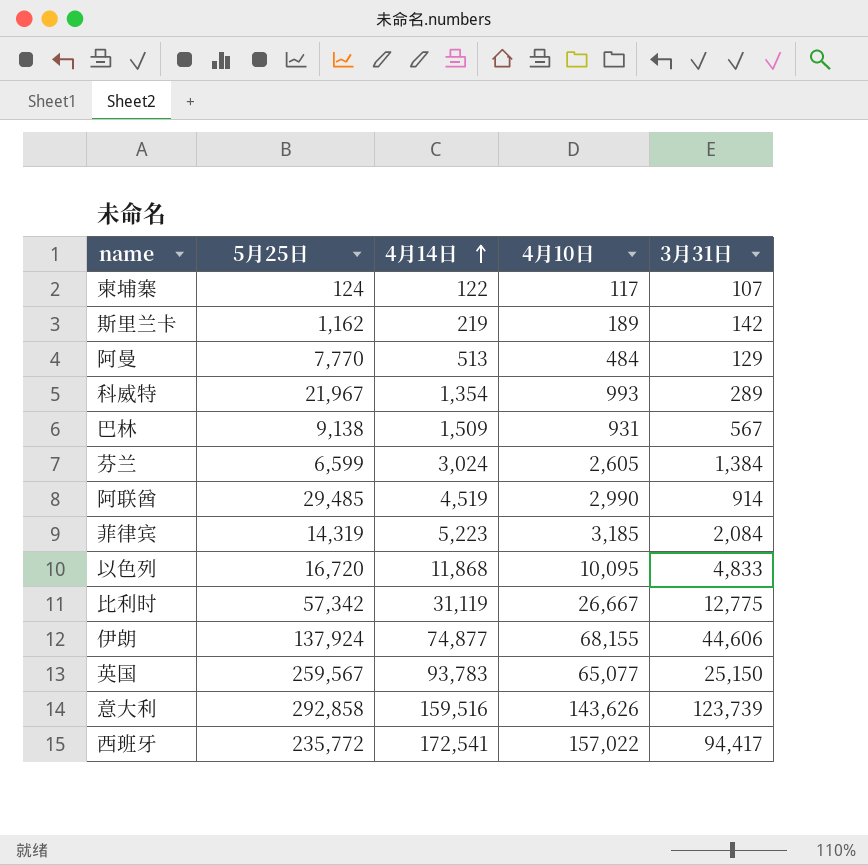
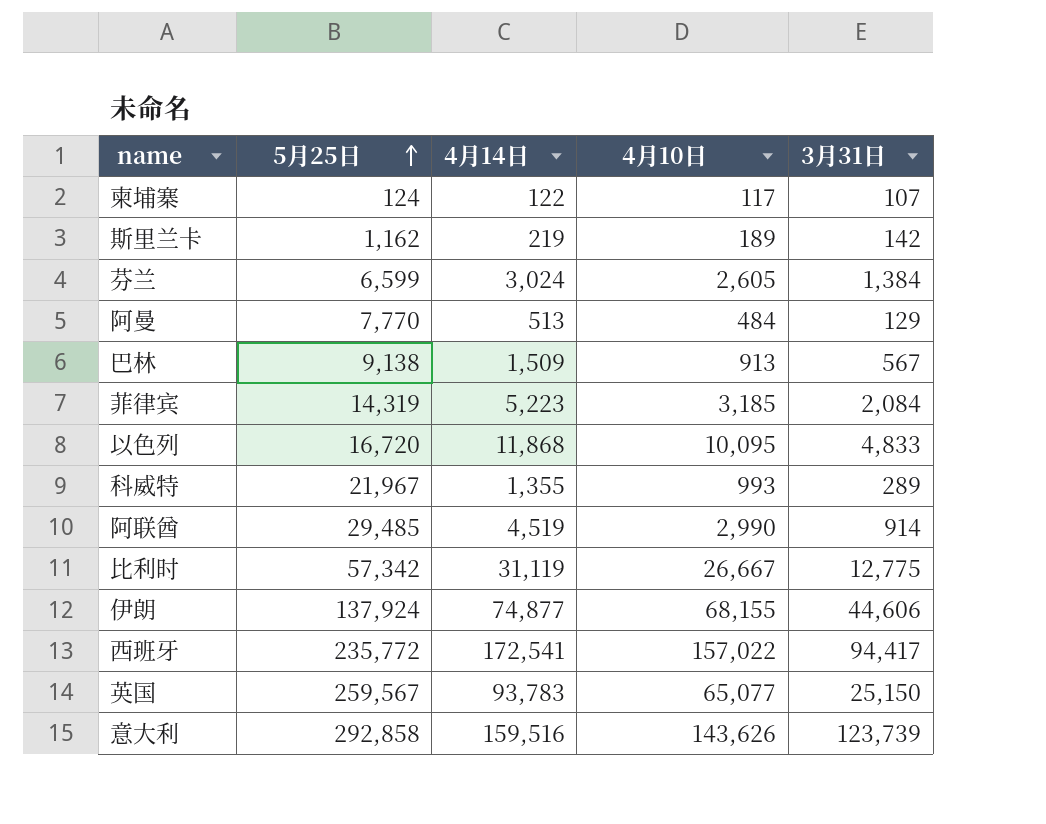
row order: 4月14日 ascending -> 5月25日 ascending
巴林 | 4月10日: 931 -> 913
科威特 | 4月14日: 1,354 -> 1,355

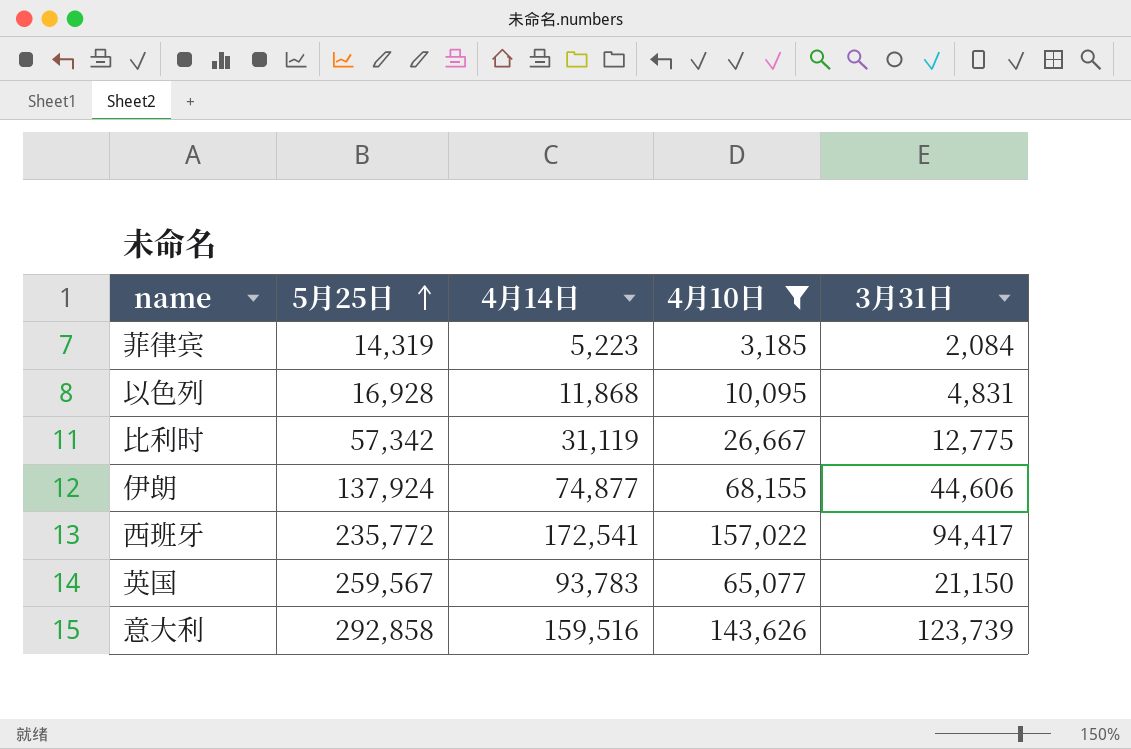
filter: none -> 4月10日 >= 3,185
以色列 | 5月25日: 16,720 -> 16,928
以色列 | 3月31日: 4,833 -> 4,831
英国 | 3月31日: 25,150 -> 21,150

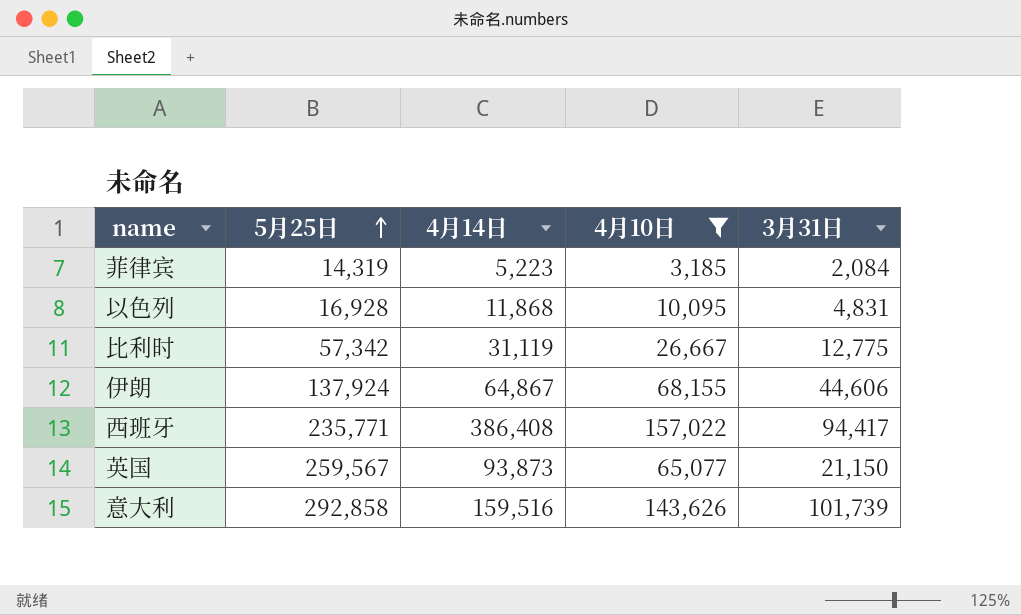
伊朗 | 4月14日: 74,877 -> 64,867
西班牙 | 5月25日: 235,772 -> 235,771
西班牙 | 4月14日: 172,541 -> 386,408
英国 | 4月14日: 93,783 -> 93,873
意大利 | 3月31日: 123,739 -> 101,739

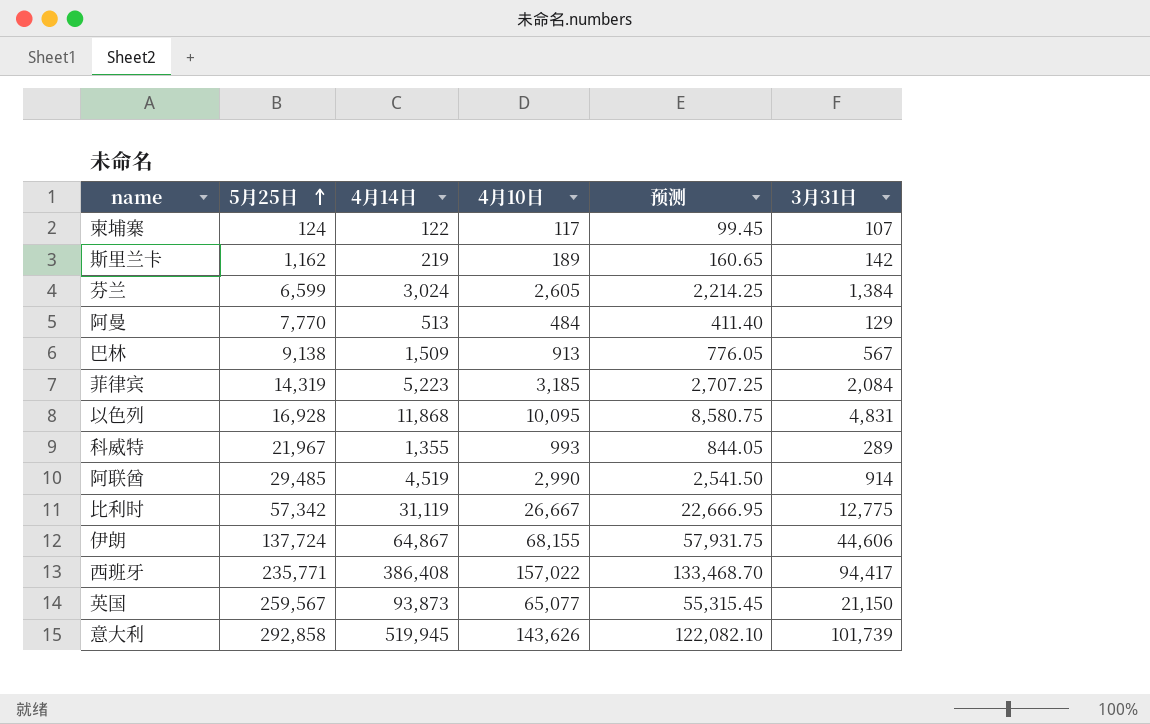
filter: 4月10日 >= 3,185 -> none
column 预测 | formula: none -> [4月10日] * 0.85
伊朗 | 5月25日: 137,924 -> 137,724
意大利 | 4月14日: 159,516 -> 519,945

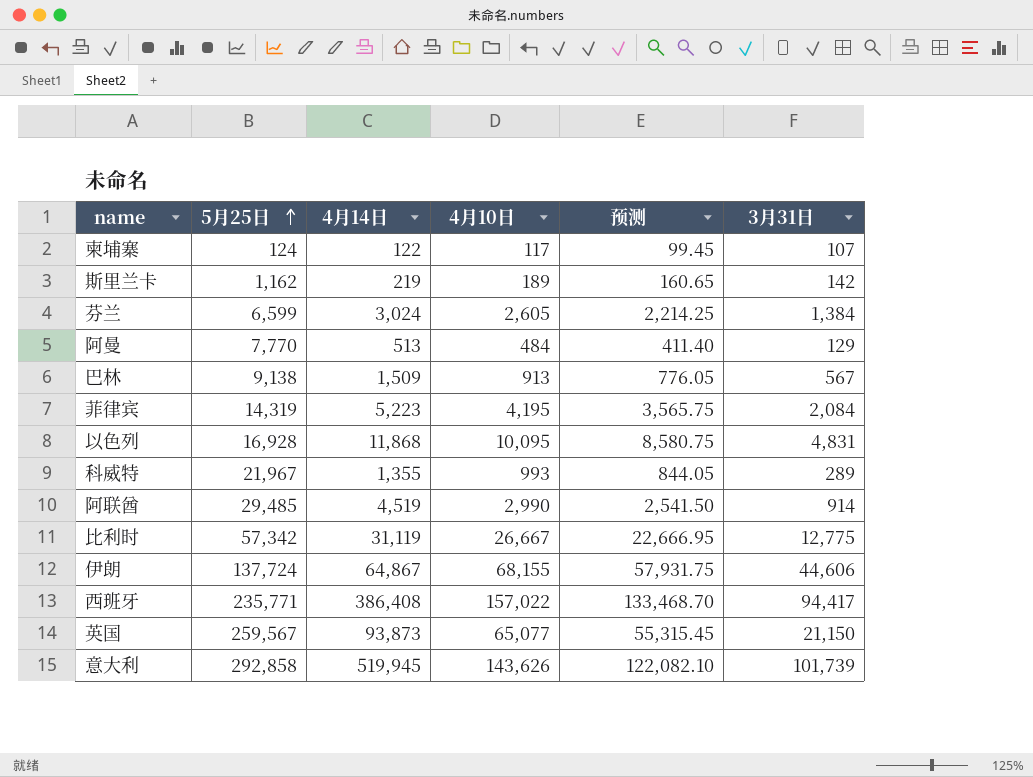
菲律宾 | 4月10日: 3,185 -> 4,195
菲律宾 | 预测: 2,707.25 -> 3,565.75

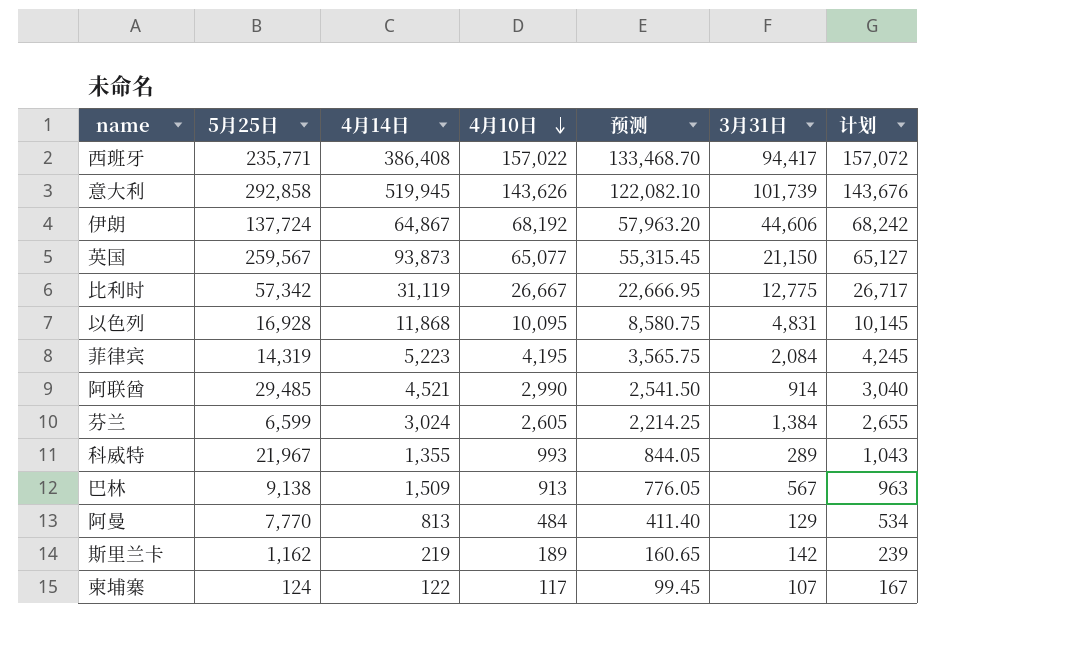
row order: 5月25日 ascending -> 4月10日 descending
column 计划 | formula: none -> [4月10日] + 50
伊朗 | 4月10日: 68,155 -> 68,192
伊朗 | 预测: 57,931.75 -> 57,963.20
阿联酋 | 4月14日: 4,519 -> 4,521
阿曼 | 4月14日: 513 -> 813

